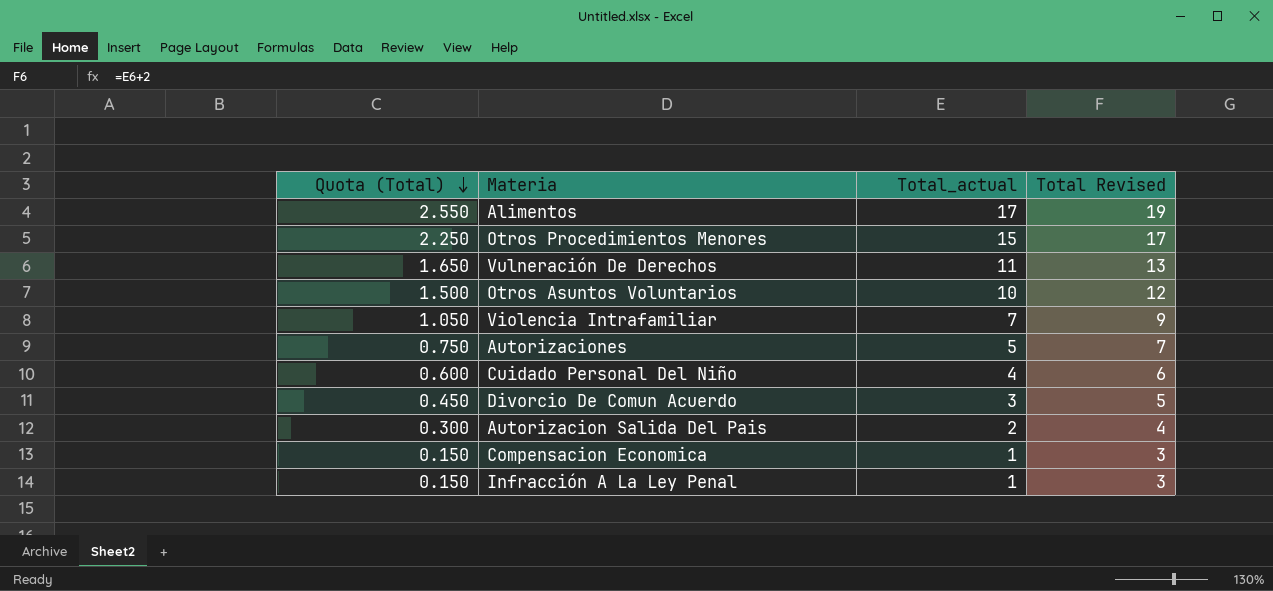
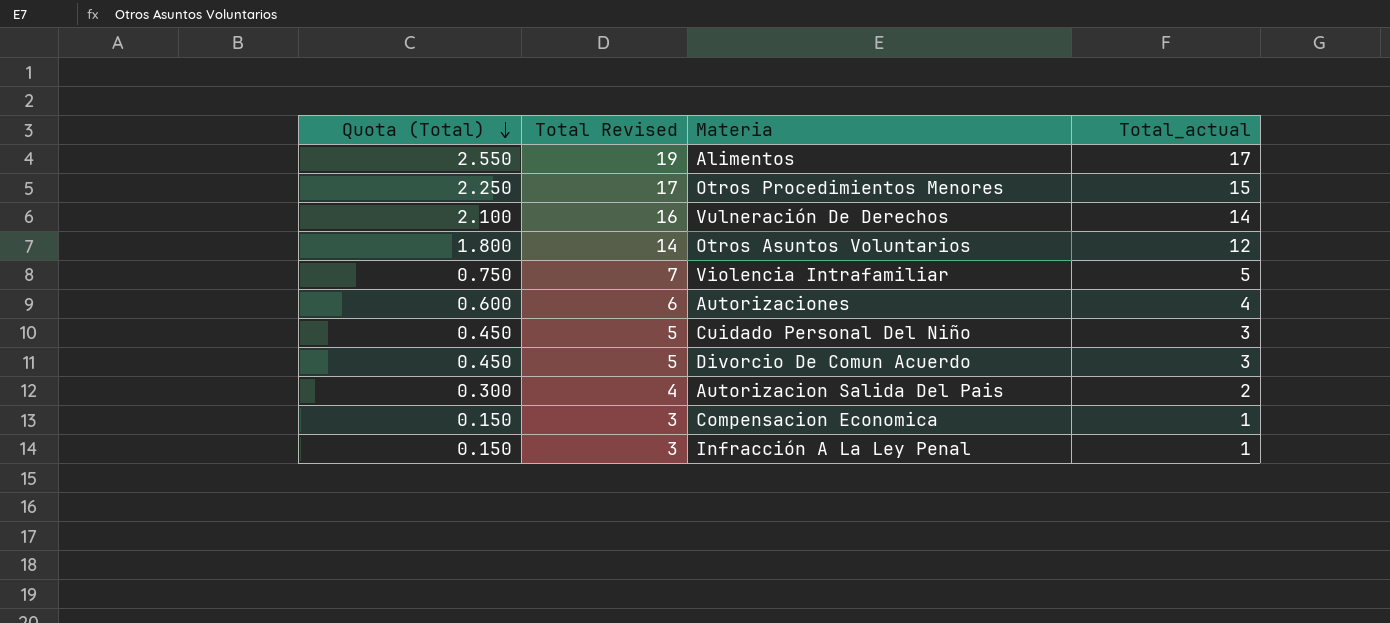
column Total Revised | position: 4 -> 2
Vulneración De Derechos | Quota (Total): 1.650 -> 2.100
Vulneración De Derechos | Total Revised: 13 -> 16
Vulneración De Derechos | Total_actual: 11 -> 14
Otros Asuntos Voluntarios | Quota (Total): 1.500 -> 1.800
Otros Asuntos Voluntarios | Total Revised: 12 -> 14
Otros Asuntos Voluntarios | Total_actual: 10 -> 12
Violencia Intrafamiliar | Quota (Total): 1.050 -> 0.750
Violencia Intrafamiliar | Total Revised: 9 -> 7
Violencia Intrafamiliar | Total_actual: 7 -> 5
Autorizaciones | Quota (Total): 0.750 -> 0.600
Autorizaciones | Total Revised: 7 -> 6
Autorizaciones | Total_actual: 5 -> 4
Cuidado Personal Del Niño | Quota (Total): 0.600 -> 0.450
Cuidado Personal Del Niño | Total Revised: 6 -> 5
Cuidado Personal Del Niño | Total_actual: 4 -> 3

